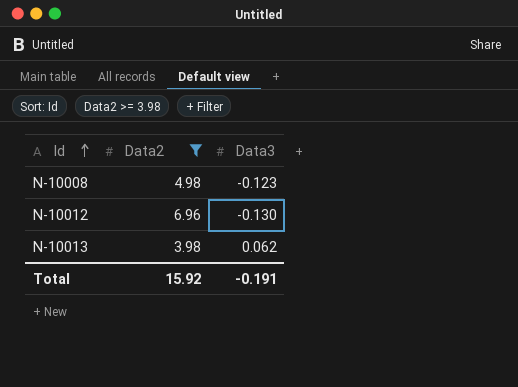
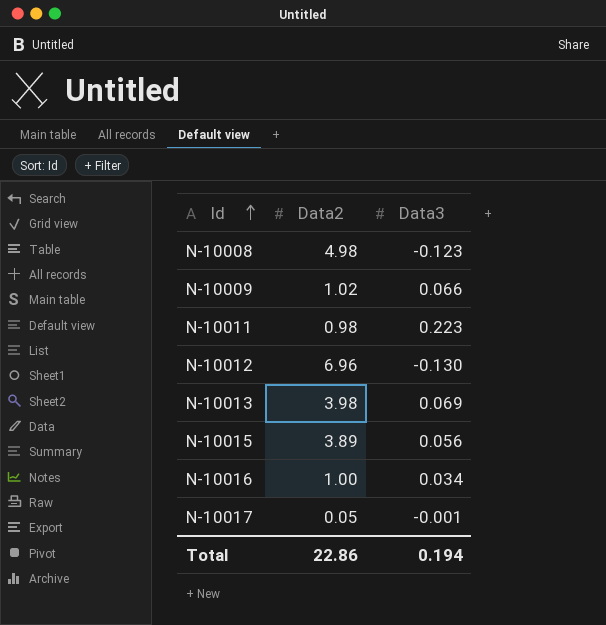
filter: Data2 >= 3.98 -> none
N-10013 | Data3: 0.062 -> 0.069
Total | Data2: 15.92 -> 22.86
Total | Data3: -0.191 -> 0.194

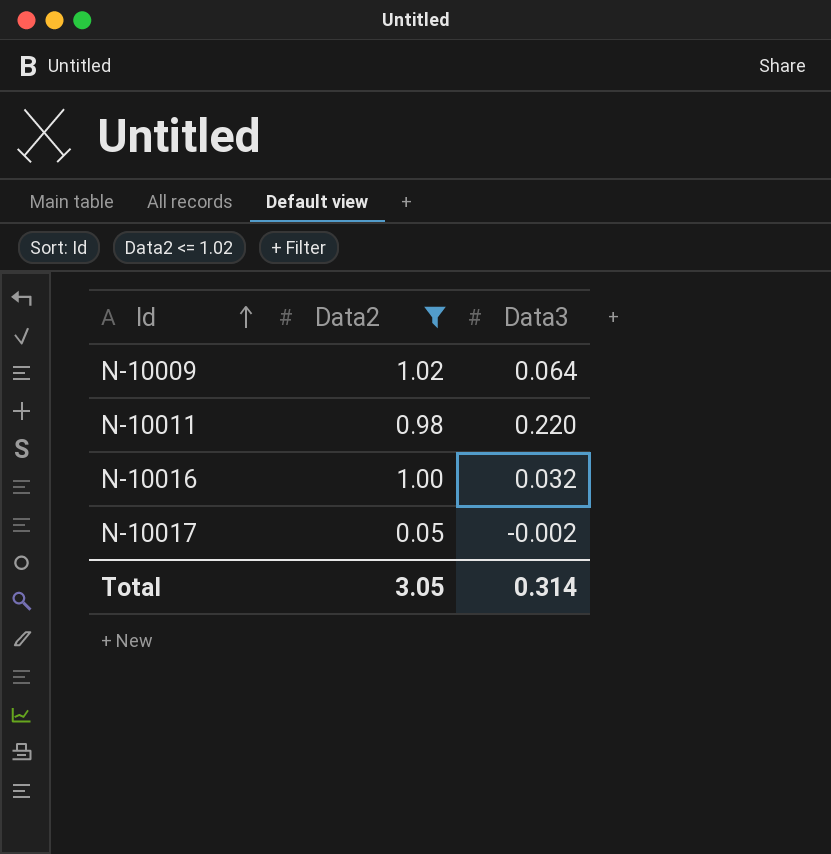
filter: none -> Data2 <= 1.02
N-10009 | Data3: 0.066 -> 0.064
N-10011 | Data3: 0.223 -> 0.220
N-10016 | Data3: 0.034 -> 0.032
N-10017 | Data3: -0.001 -> -0.002
Total | Data2: 22.86 -> 3.05
Total | Data3: 0.194 -> 0.314

